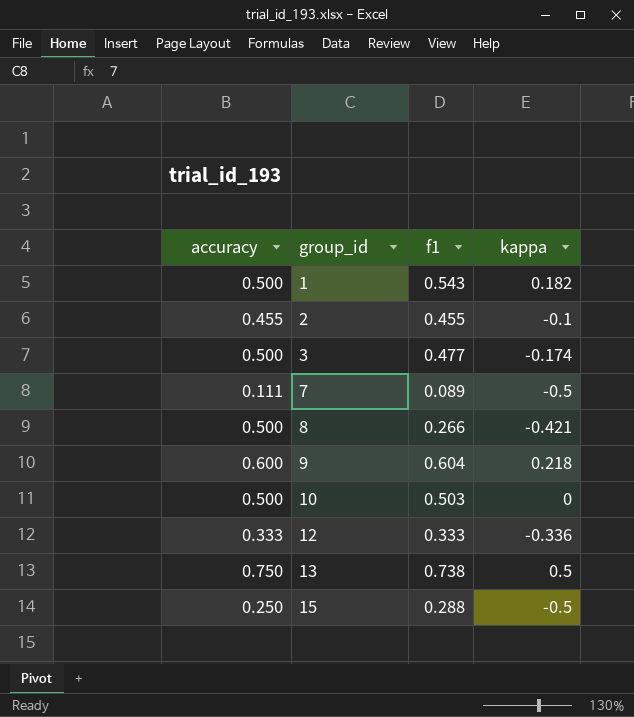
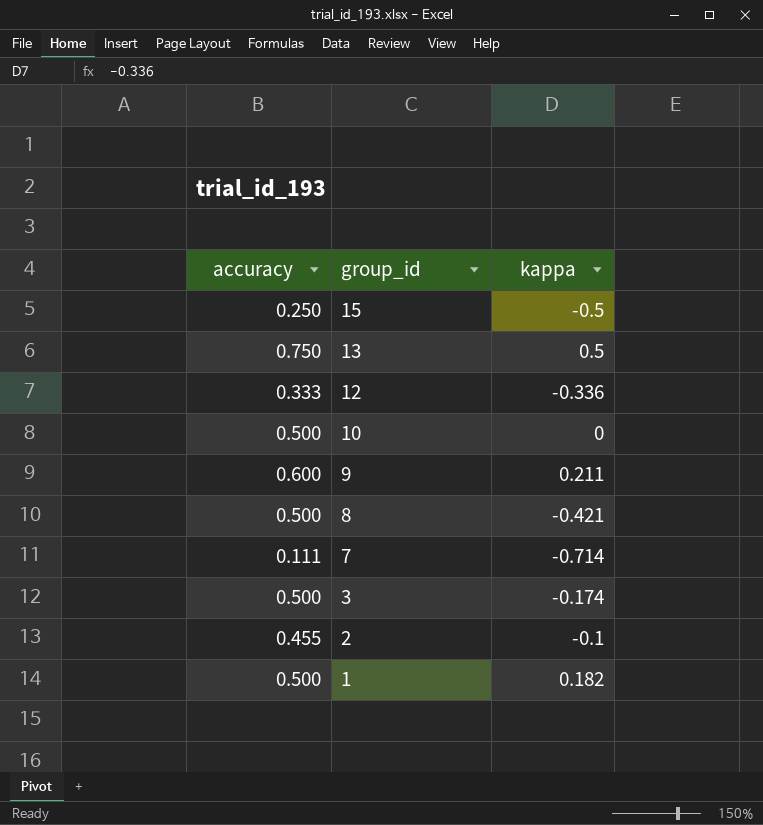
row order: group_id ascending -> group_id descending
column f1 | position: 3 -> none
9 | kappa: 0.218 -> 0.211
7 | kappa: -0.5 -> -0.714

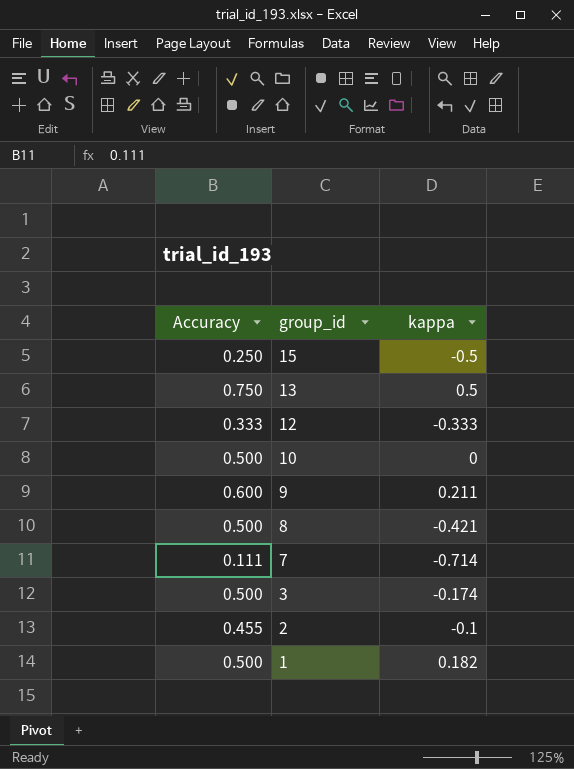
column name: accuracy -> Accuracy
12 | kappa: -0.336 -> -0.333

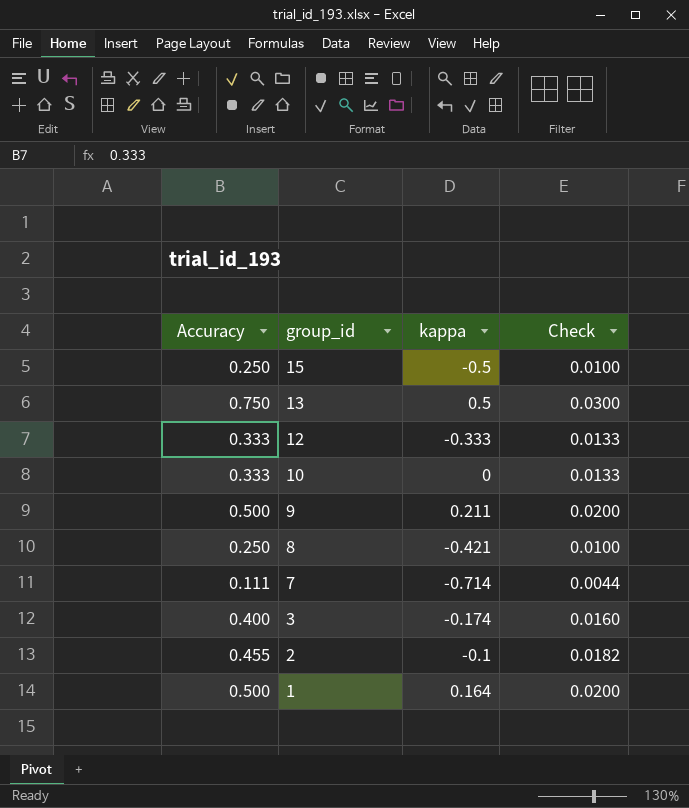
column Check | formula: none -> [Accuracy] * 0.04
10 | Accuracy: 0.500 -> 0.333
9 | Accuracy: 0.600 -> 0.500
8 | Accuracy: 0.500 -> 0.250
3 | Accuracy: 0.500 -> 0.400
1 | kappa: 0.182 -> 0.164

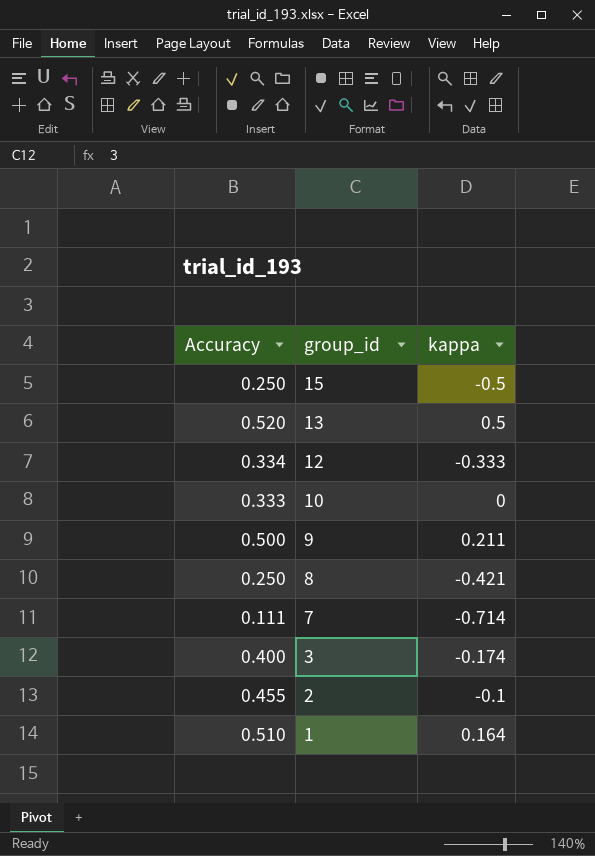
column Check | formula: [Accuracy] * 0.04 -> none
13 | Accuracy: 0.750 -> 0.520
12 | Accuracy: 0.333 -> 0.334
1 | Accuracy: 0.500 -> 0.510

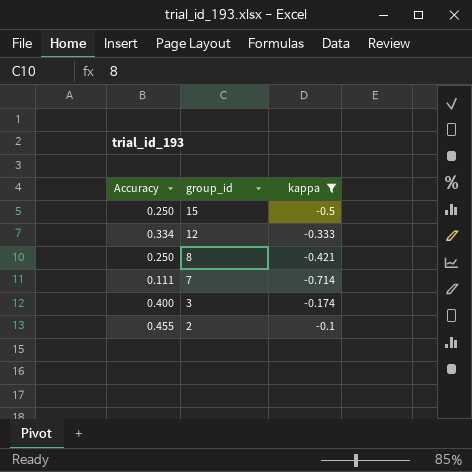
filter: none -> kappa <= -0.1

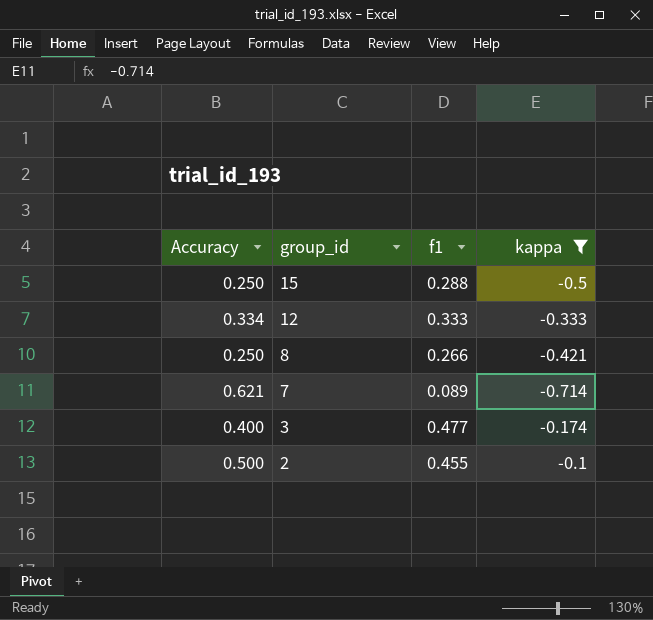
column f1 | position: none -> 3
7 | Accuracy: 0.111 -> 0.621
2 | Accuracy: 0.455 -> 0.500

